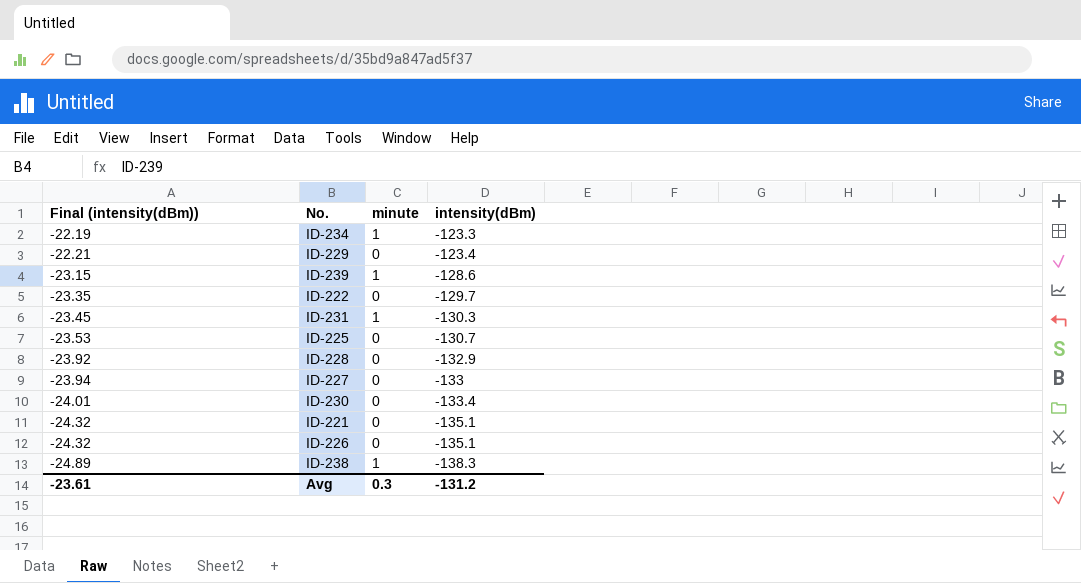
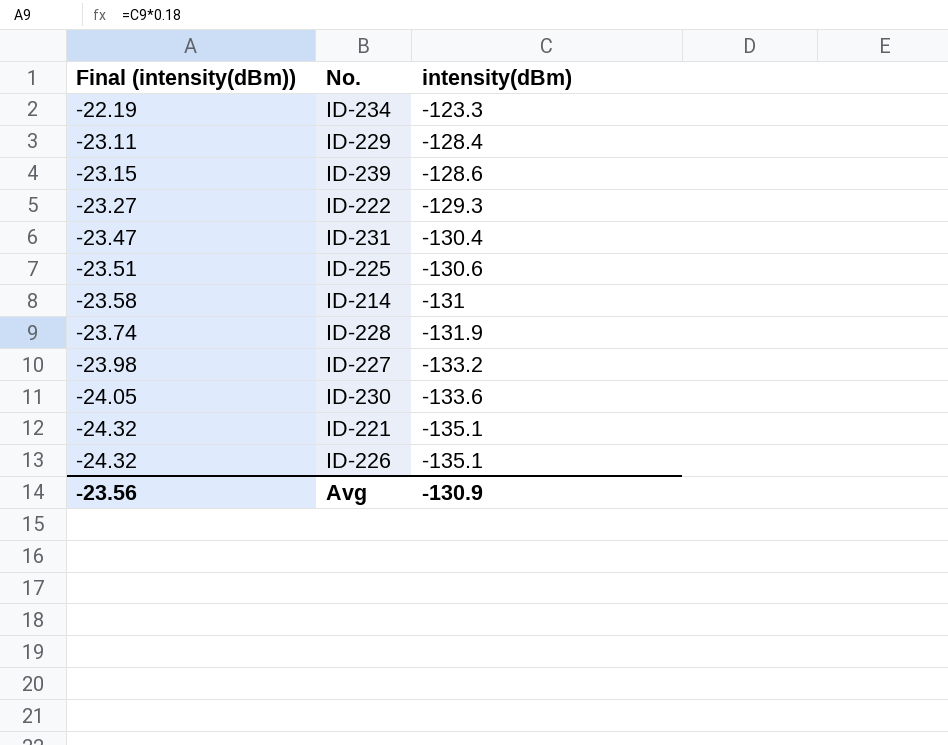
column minute | position: 3 -> none
row ID-238: -24.89 | 1 | -138.3 -> none
ID-229 | Final (intensity(dBm)): -22.21 -> -23.11
ID-229 | intensity(dBm): -123.4 -> -128.4
ID-222 | Final (intensity(dBm)): -23.35 -> -23.27
ID-222 | intensity(dBm): -129.7 -> -129.3
ID-231 | Final (intensity(dBm)): -23.45 -> -23.47
ID-231 | intensity(dBm): -130.3 -> -130.4
ID-225 | Final (intensity(dBm)): -23.53 -> -23.51
ID-225 | intensity(dBm): -130.7 -> -130.6
row ID-214: none -> -23.58 | -131
ID-228 | Final (intensity(dBm)): -23.92 -> -23.74
ID-228 | intensity(dBm): -132.9 -> -131.9
ID-227 | Final (intensity(dBm)): -23.94 -> -23.98
ID-227 | intensity(dBm): -133 -> -133.2
ID-230 | Final (intensity(dBm)): -24.01 -> -24.05
ID-230 | intensity(dBm): -133.4 -> -133.6
Avg | Final (intensity(dBm)): -23.61 -> -23.56
Avg | intensity(dBm): -131.2 -> -130.9

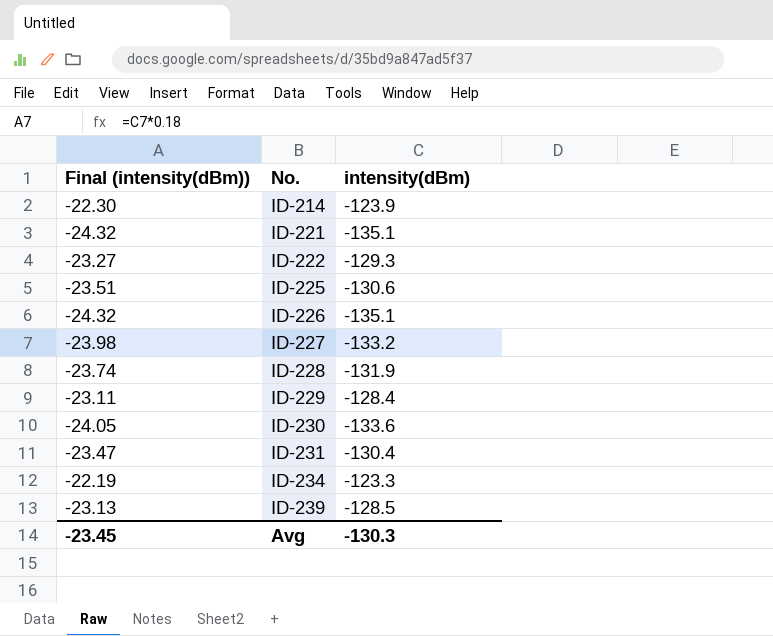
row order: Final (intensity(dBm)) descending -> No. ascending
ID-214 | Final (intensity(dBm)): -23.58 -> -22.30
ID-214 | intensity(dBm): -131 -> -123.9
ID-239 | Final (intensity(dBm)): -23.15 -> -23.13
ID-239 | intensity(dBm): -128.6 -> -128.5
Avg | Final (intensity(dBm)): -23.56 -> -23.45
Avg | intensity(dBm): -130.9 -> -130.3

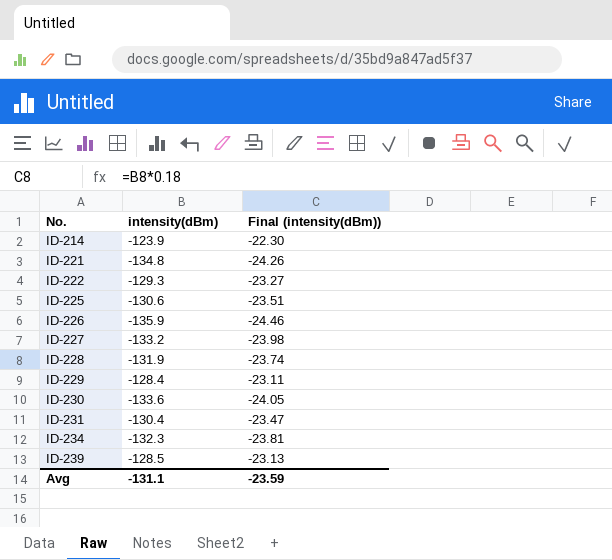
column Final (intensity(dBm)) | position: 1 -> 3
ID-221 | intensity(dBm): -135.1 -> -134.8
ID-221 | Final (intensity(dBm)): -24.32 -> -24.26
ID-226 | intensity(dBm): -135.1 -> -135.9
ID-226 | Final (intensity(dBm)): -24.32 -> -24.46
ID-234 | intensity(dBm): -123.3 -> -132.3
ID-234 | Final (intensity(dBm)): -22.19 -> -23.81
Avg | intensity(dBm): -130.3 -> -131.1
Avg | Final (intensity(dBm)): -23.45 -> -23.59

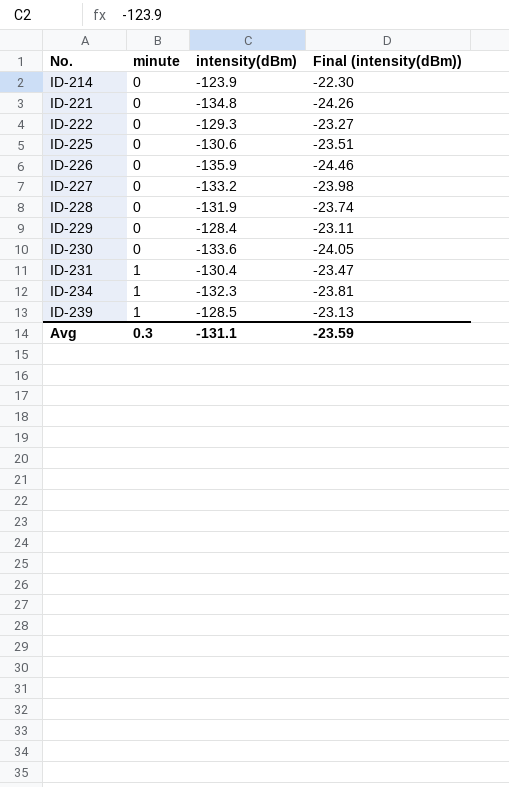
column minute | position: none -> 2

